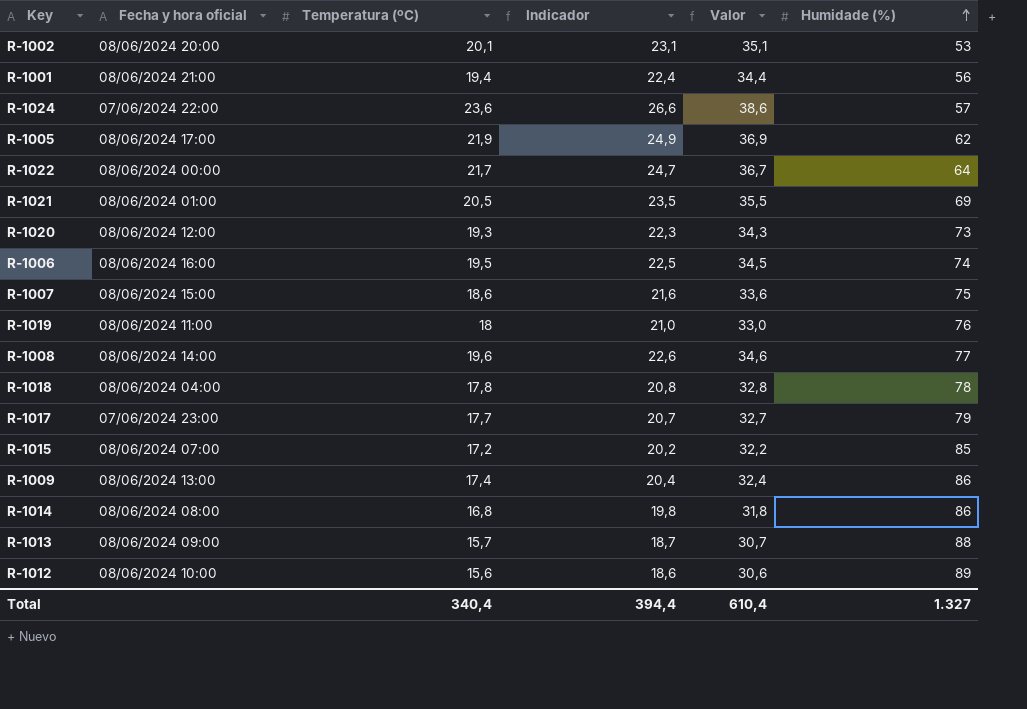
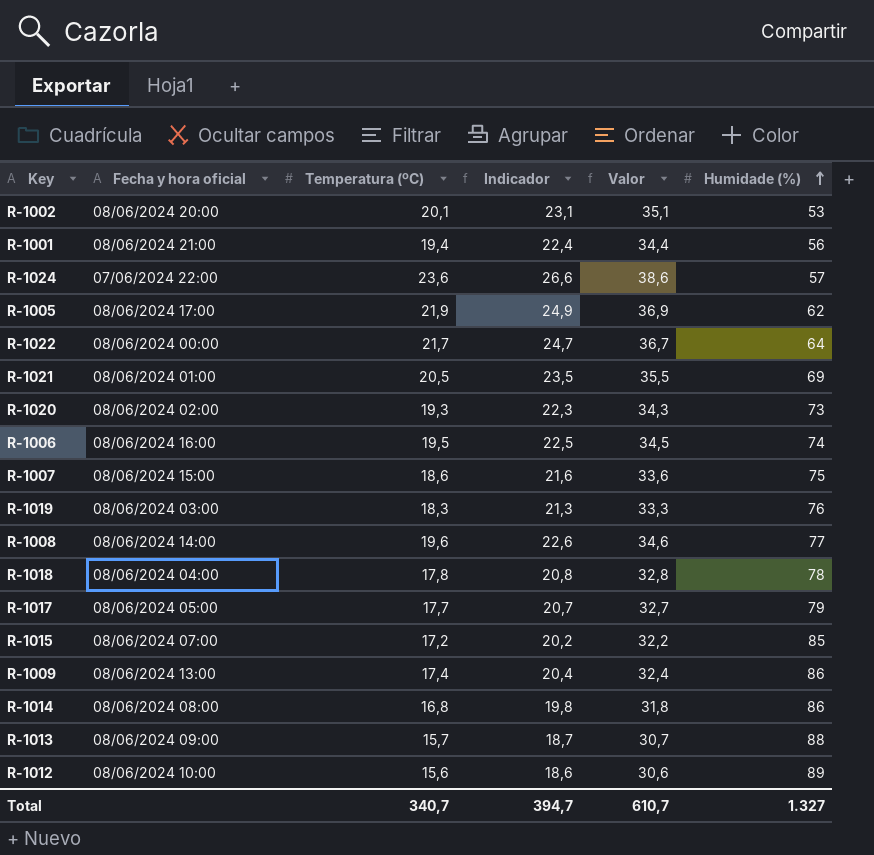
R-1020 | Fecha y hora oficial: 08/06/2024 12:00 -> 08/06/2024 02:00
R-1019 | Fecha y hora oficial: 08/06/2024 11:00 -> 08/06/2024 03:00
R-1019 | Temperatura (ºC): 18 -> 18,3
R-1019 | Indicador: 21,0 -> 21,3
R-1019 | Valor: 33,0 -> 33,3
R-1017 | Fecha y hora oficial: 07/06/2024 23:00 -> 08/06/2024 05:00
Total | Temperatura (ºC): 340,4 -> 340,7
Total | Indicador: 394,4 -> 394,7
Total | Valor: 610,4 -> 610,7

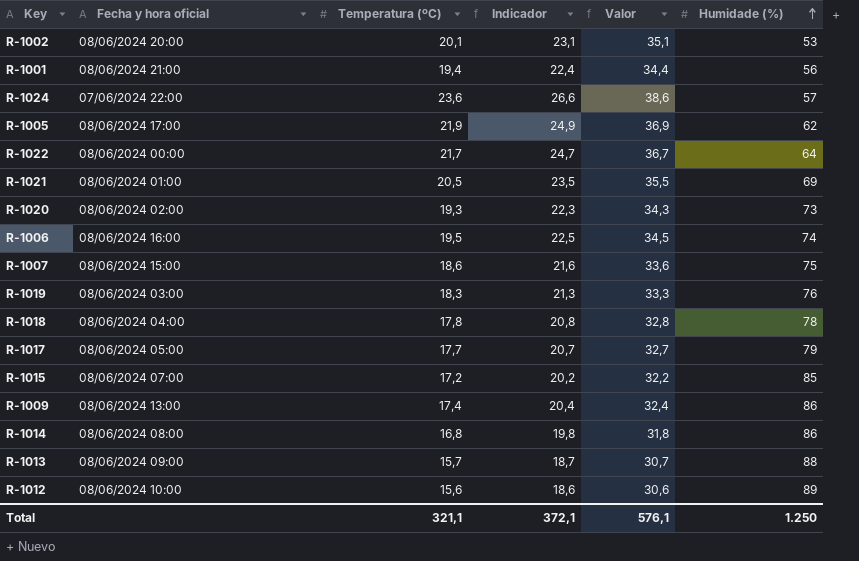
row R-1008: 08/06/2024 14:00 | 19,6 | 22,6 | 34,6 | 77 -> none
Total | Temperatura (ºC): 340,7 -> 321,1
Total | Indicador: 394,7 -> 372,1
Total | Valor: 610,7 -> 576,1
Total | Humidade (%): 1.327 -> 1.250

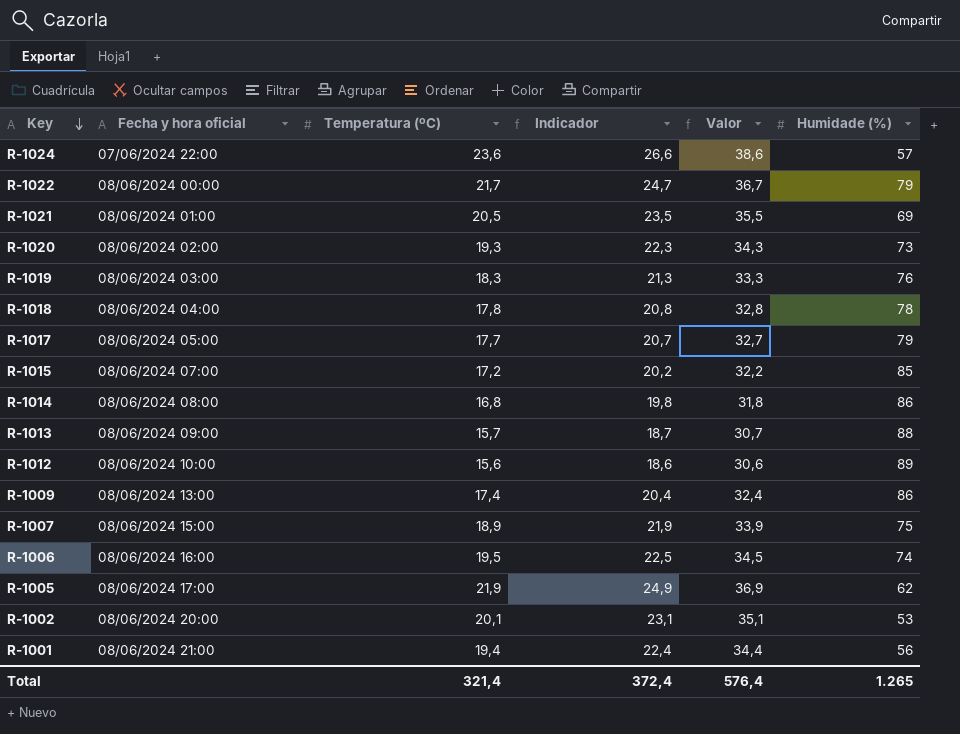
row order: Humidade (%) ascending -> Key descending
R-1022 | Humidade (%): 64 -> 79
R-1007 | Temperatura (ºC): 18,6 -> 18,9
R-1007 | Indicador: 21,6 -> 21,9
R-1007 | Valor: 33,6 -> 33,9
Total | Temperatura (ºC): 321,1 -> 321,4
Total | Indicador: 372,1 -> 372,4
Total | Valor: 576,1 -> 576,4
Total | Humidade (%): 1.250 -> 1.265

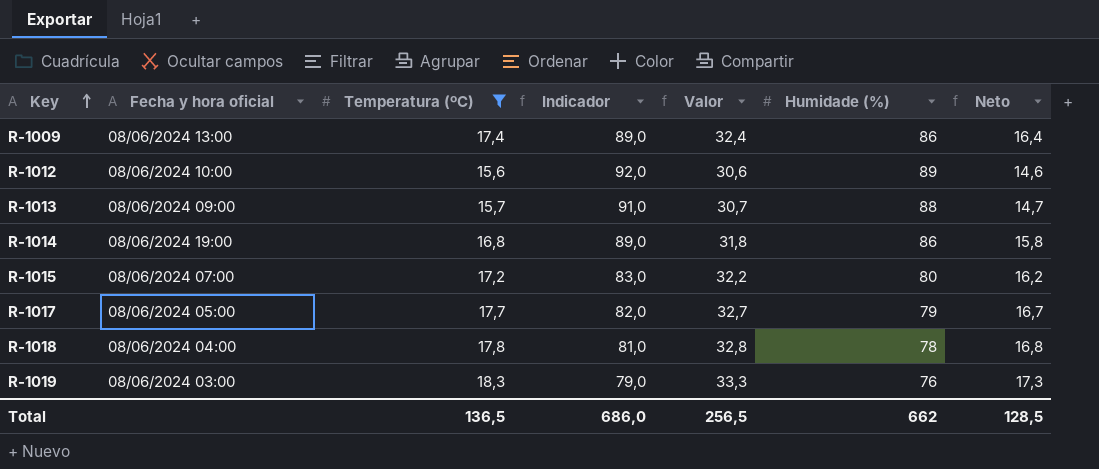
filter: none -> Temperatura (ºC) <= 18,3
row order: Key descending -> Key ascending
column Indicador | formula: [Temperatura (ºC)] + 3 -> [Humidade (%)] + 3
column Neto | formula: none -> [Temperatura (ºC)] - 1
R-1014 | Fecha y hora oficial: 08/06/2024 08:00 -> 08/06/2024 19:00
R-1015 | Humidade (%): 85 -> 80
Total | Temperatura (ºC): 321,4 -> 136,5
Total | Indicador: 372,4 -> 686,0
Total | Valor: 576,4 -> 256,5
Total | Humidade (%): 1.265 -> 662

